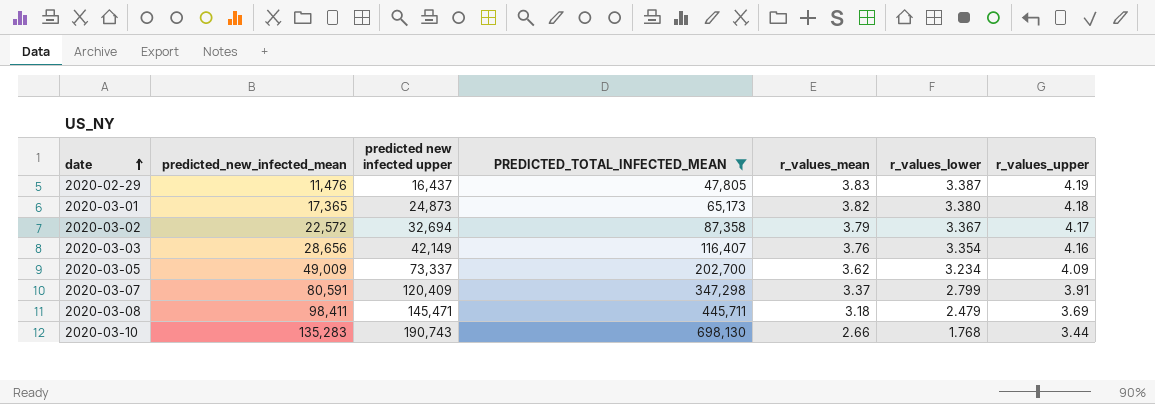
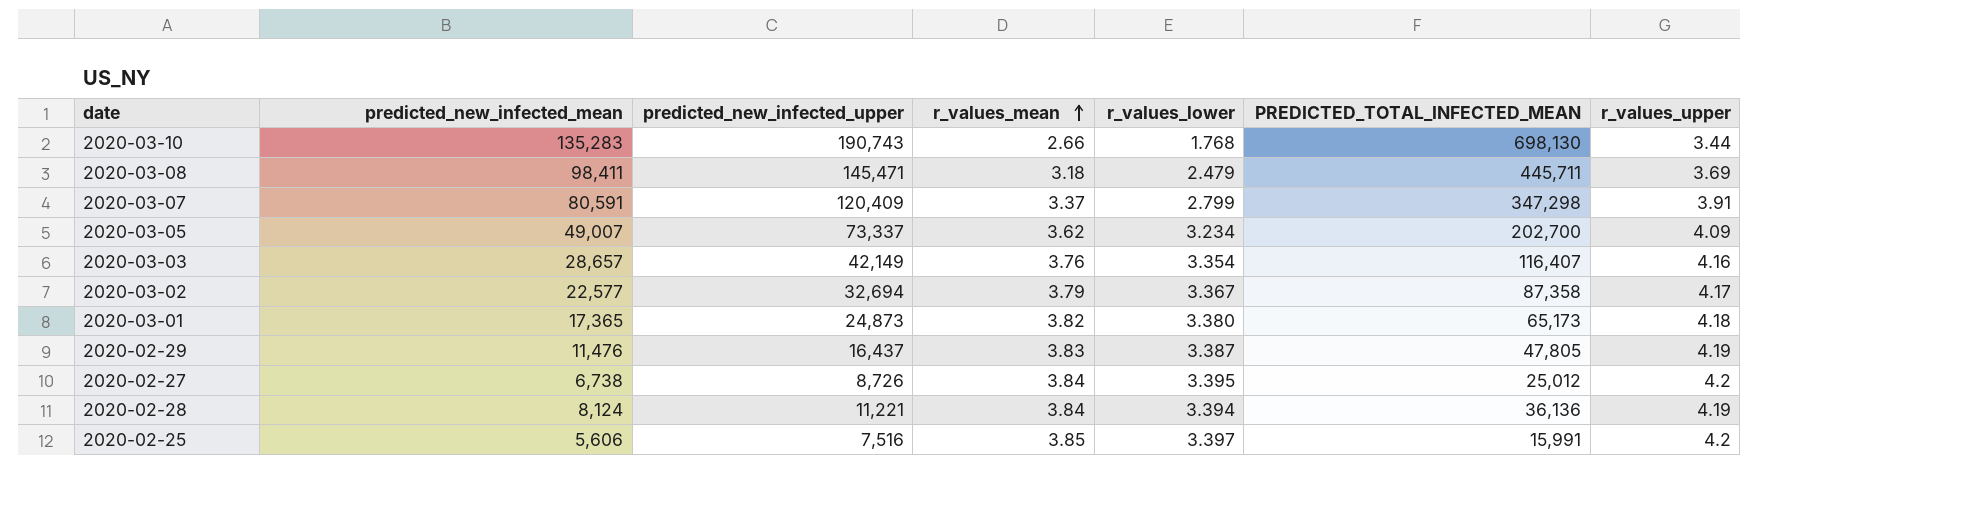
filter: PREDICTED_TOTAL_INFECTED_MEAN >= 47,805 -> none
row order: date ascending -> r_values_mean ascending
column name: predicted new infected upper -> predicted_new_infected_upper
column PREDICTED_TOTAL_INFECTED_MEAN | position: 4 -> 6
2020-03-05 | predicted_new_infected_mean: 49,009 -> 49,007
2020-03-03 | predicted_new_infected_mean: 28,656 -> 28,657
2020-03-02 | predicted_new_infected_mean: 22,572 -> 22,577

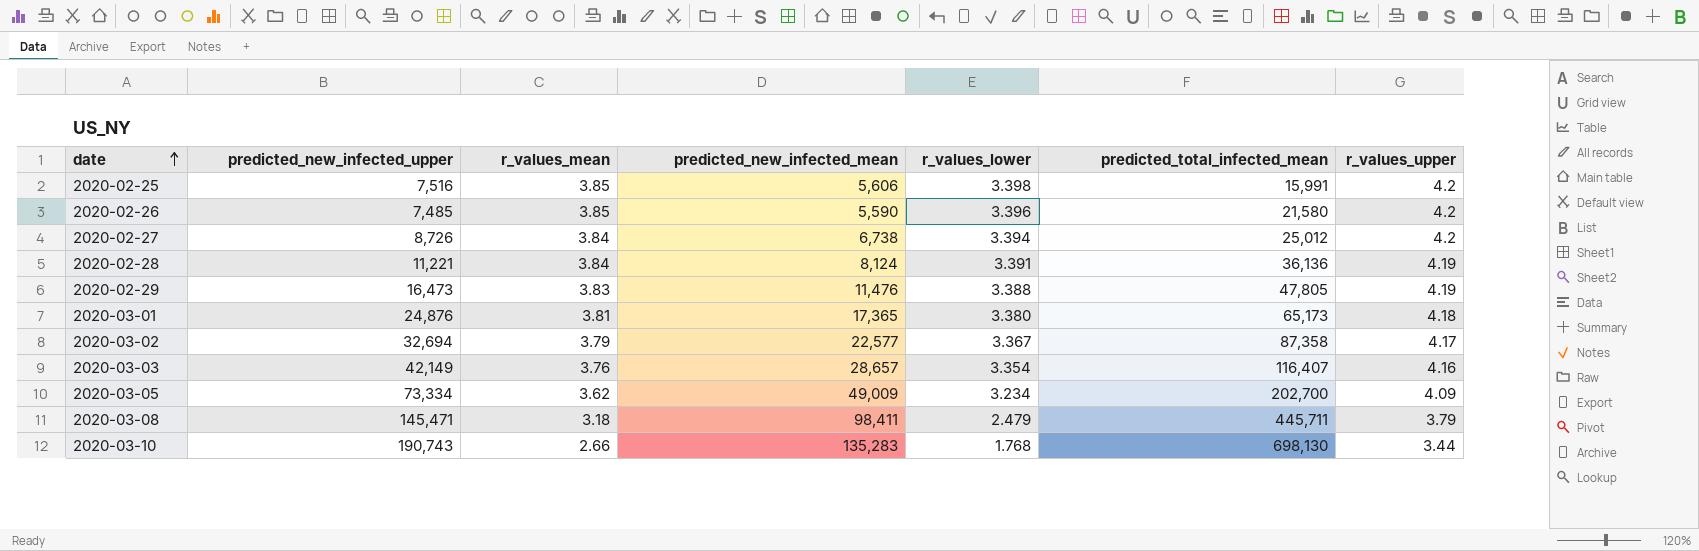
row order: r_values_mean ascending -> date ascending
column predicted_new_infected_mean | position: 2 -> 4
column name: PREDICTED_TOTAL_INFECTED_MEAN -> predicted_total_infected_mean
row 2020-03-07: 80,591 | 120,409 | 3.37 | 2.799 | 347,298 | 3.91 -> none
2020-02-25 | r_values_lower: 3.397 -> 3.398
row 2020-02-26: none -> 7,485 | 3.85 | 5,590 | 3.396 | 21,580 | 4.2
2020-02-27 | r_values_lower: 3.395 -> 3.394
2020-02-28 | r_values_lower: 3.394 -> 3.391
2020-02-29 | predicted_new_infected_upper: 16,437 -> 16,473
2020-02-29 | r_values_lower: 3.387 -> 3.388
2020-03-01 | predicted_new_infected_upper: 24,873 -> 24,876
2020-03-01 | r_values_mean: 3.82 -> 3.81
2020-03-05 | predicted_new_infected_upper: 73,337 -> 73,334
2020-03-05 | predicted_new_infected_mean: 49,007 -> 49,009
2020-03-08 | r_values_upper: 3.69 -> 3.79

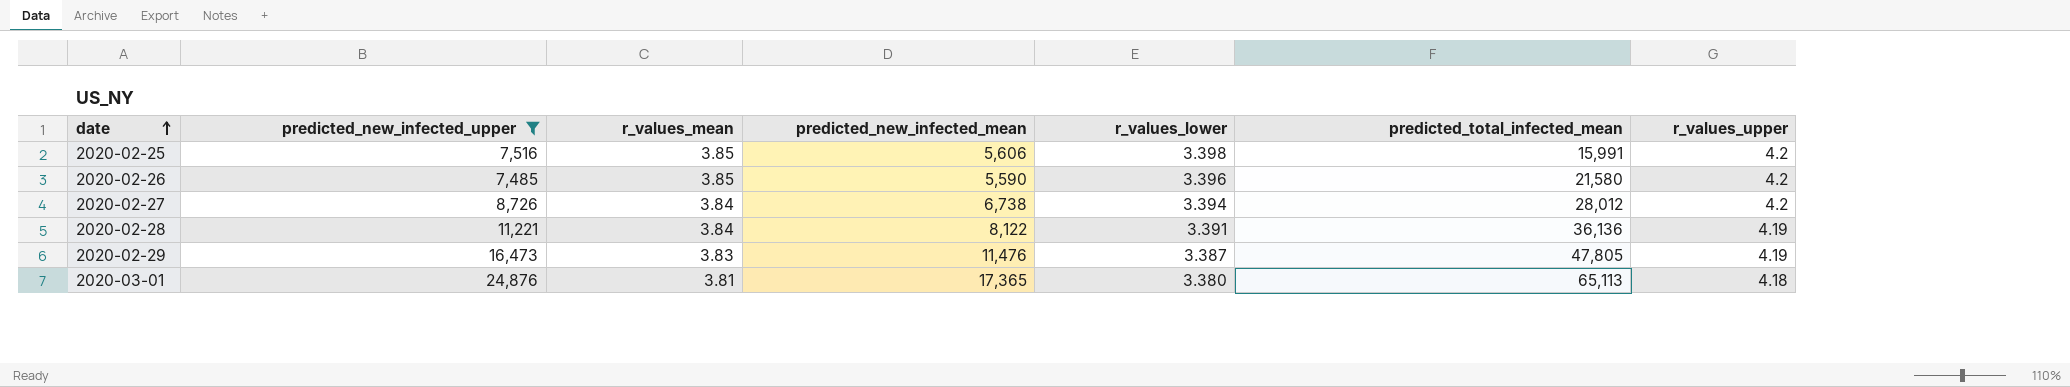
filter: none -> predicted_new_infected_upper <= 24,876
2020-02-27 | predicted_total_infected_mean: 25,012 -> 28,012
2020-02-28 | predicted_new_infected_mean: 8,124 -> 8,122
2020-02-29 | r_values_lower: 3.388 -> 3.387
2020-03-01 | predicted_total_infected_mean: 65,173 -> 65,113

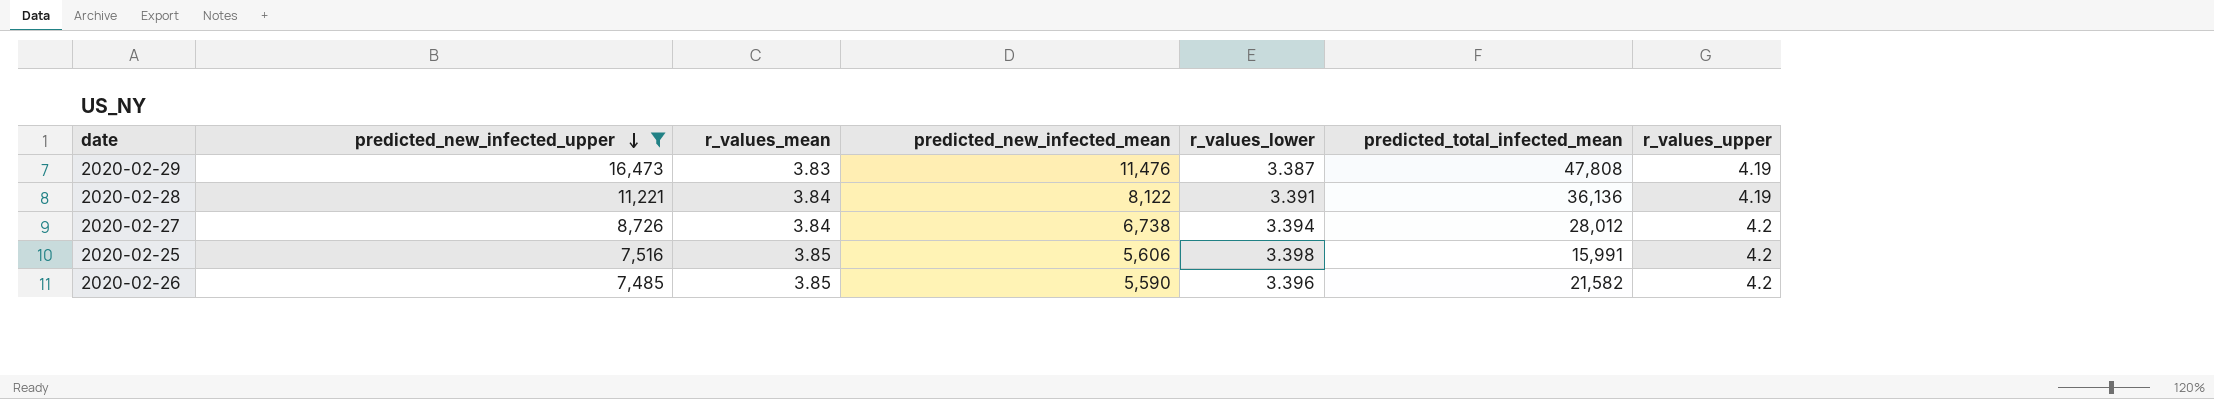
row order: date ascending -> predicted_new_infected_upper descending
row 2020-03-01: 24,876 | 3.81 | 17,365 | 3.380 | 65,113 | 4.18 -> none
2020-02-29 | predicted_total_infected_mean: 47,805 -> 47,808
2020-02-26 | predicted_total_infected_mean: 21,580 -> 21,582

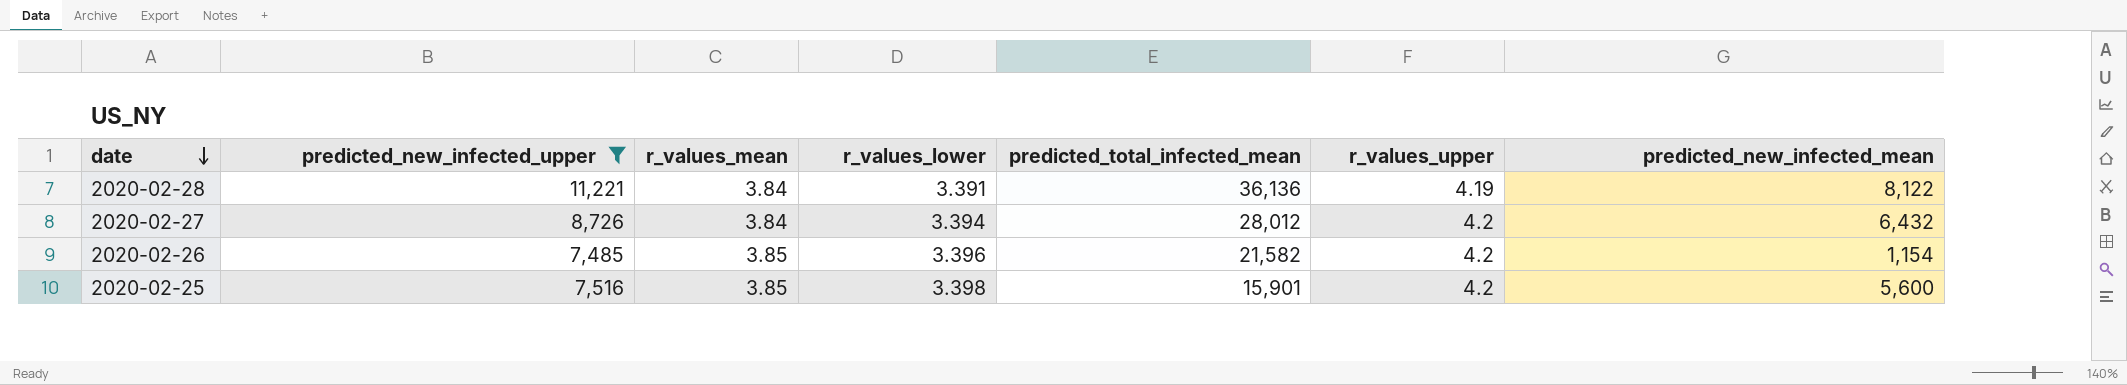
row order: predicted_new_infected_upper descending -> date descending
column predicted_new_infected_mean | position: 4 -> 7
row 2020-02-29: 16,473 | 3.83 | 11,476 | 3.387 | 47,808 | 4.19 -> none
2020-02-27 | predicted_new_infected_mean: 6,738 -> 6,432
2020-02-26 | predicted_new_infected_mean: 5,590 -> 1,154
2020-02-25 | predicted_total_infected_mean: 15,991 -> 15,901
2020-02-25 | predicted_new_infected_mean: 5,606 -> 5,600

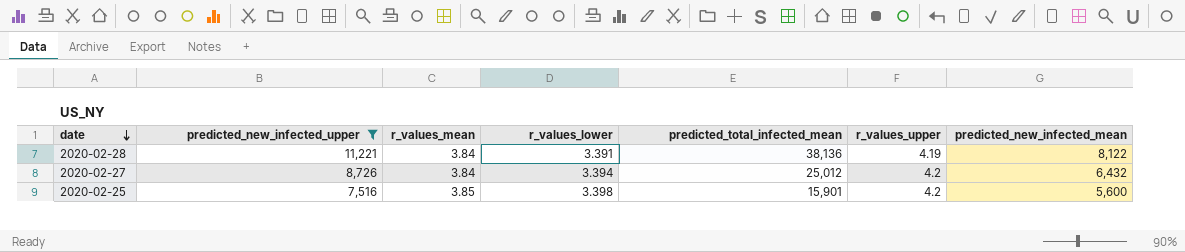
row 2020-02-26: 7,485 | 3.85 | 3.396 | 21,582 | 4.2 | 1,154 -> none
2020-02-28 | predicted_total_infected_mean: 36,136 -> 38,136
2020-02-27 | predicted_total_infected_mean: 28,012 -> 25,012

